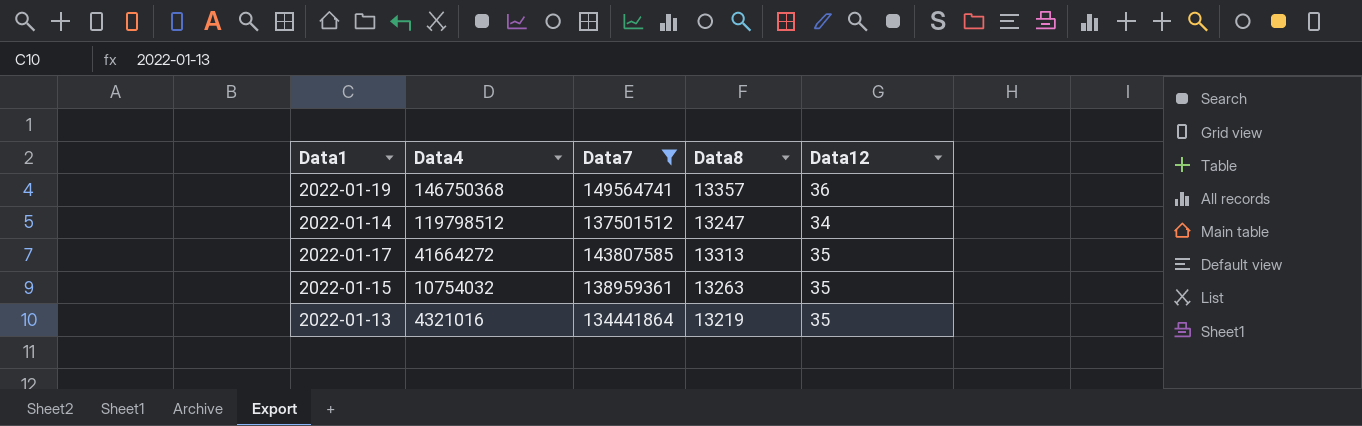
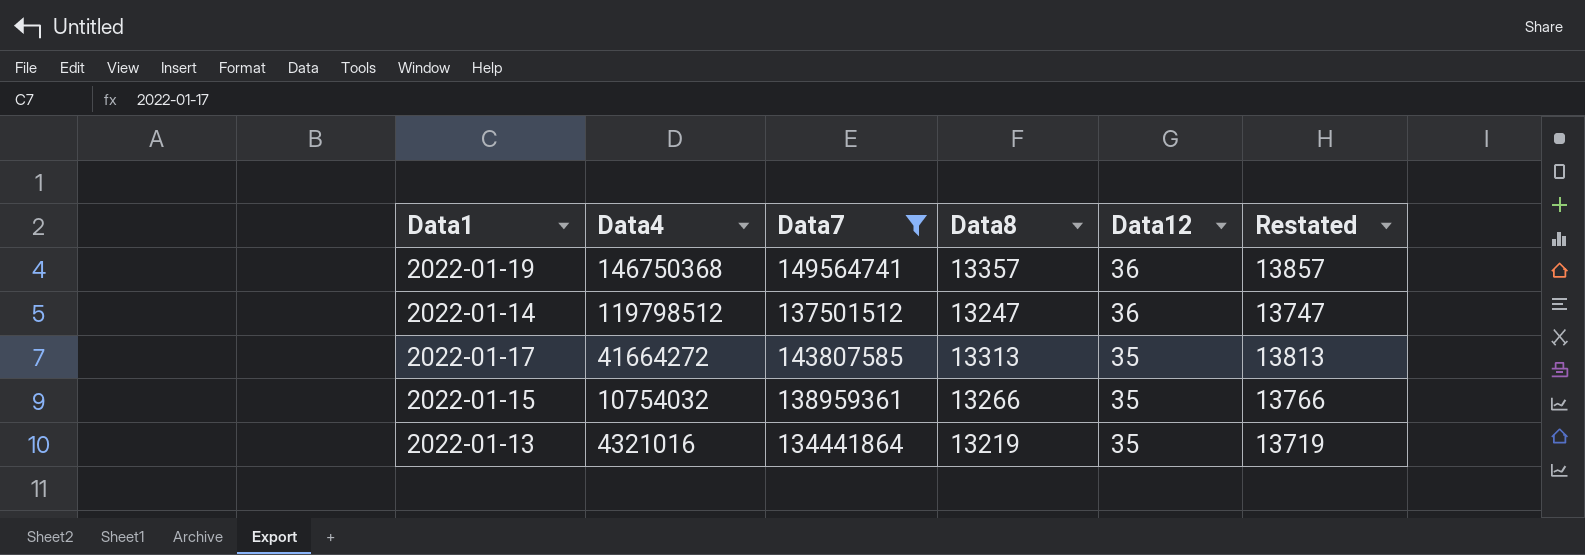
column Restated | formula: none -> [Data8] + 500
2022-01-14 | Data12: 34 -> 36
2022-01-15 | Data8: 13263 -> 13266

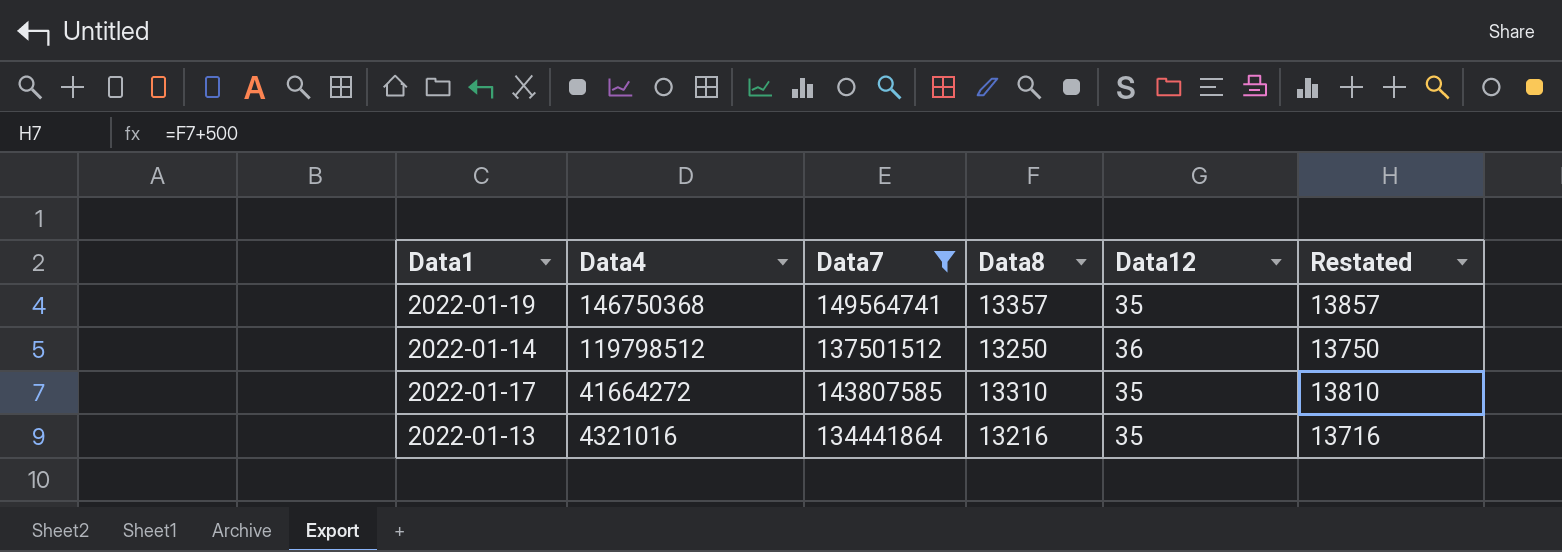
row 2022-01-15: 10754032 | 138959361 | 13266 | 35 | 13766 -> none
2022-01-19 | Data12: 36 -> 35
2022-01-14 | Data8: 13247 -> 13250
2022-01-14 | Restated: 13747 -> 13750
2022-01-17 | Data8: 13313 -> 13310
2022-01-17 | Restated: 13813 -> 13810
2022-01-13 | Data8: 13219 -> 13216
2022-01-13 | Restated: 13719 -> 13716

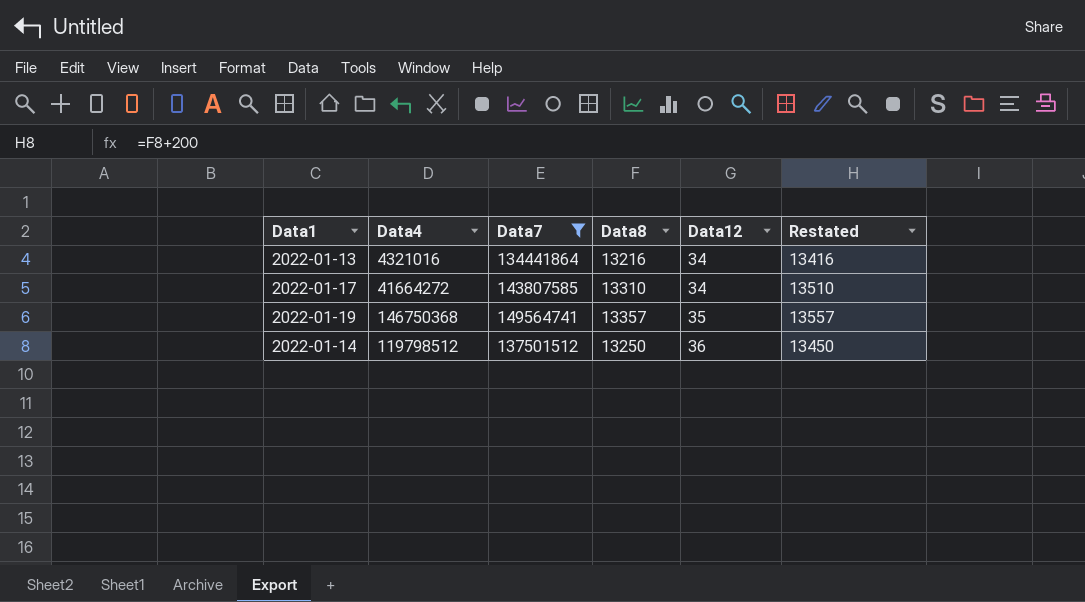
row order: Data4 descending -> Data12 ascending
column Restated | formula: [Data8] + 500 -> [Data8] + 200
2022-01-13 | Data12: 35 -> 34
2022-01-17 | Data12: 35 -> 34

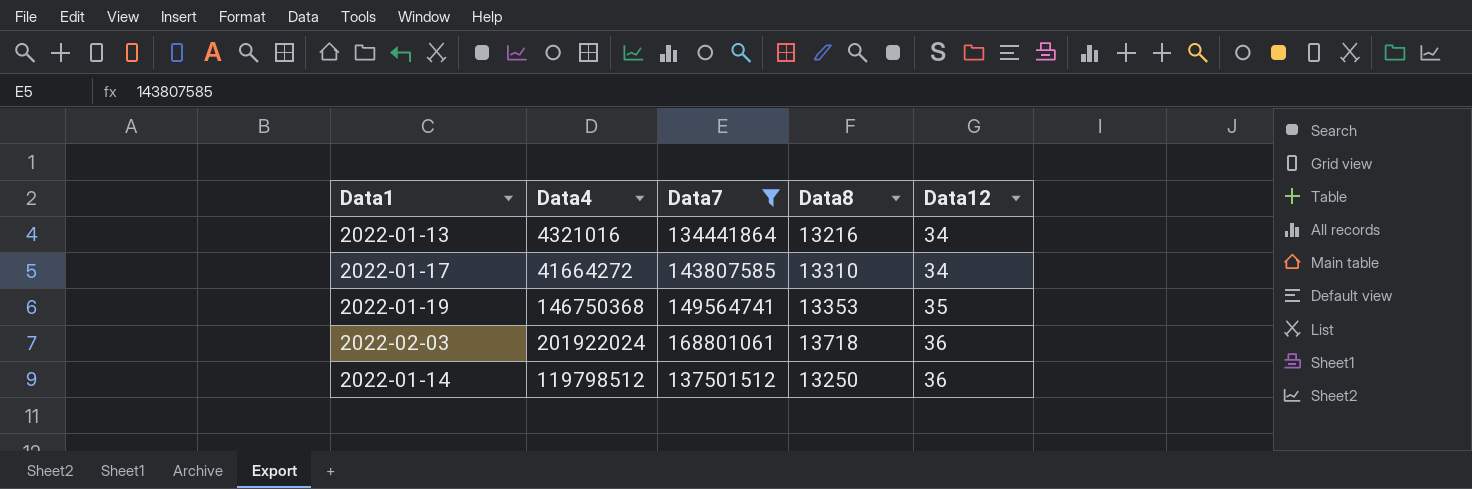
column Restated | formula: [Data8] + 200 -> none
2022-01-19 | Data8: 13357 -> 13353
row 2022-02-03: none -> 201922024 | 168801061 | 13718 | 36

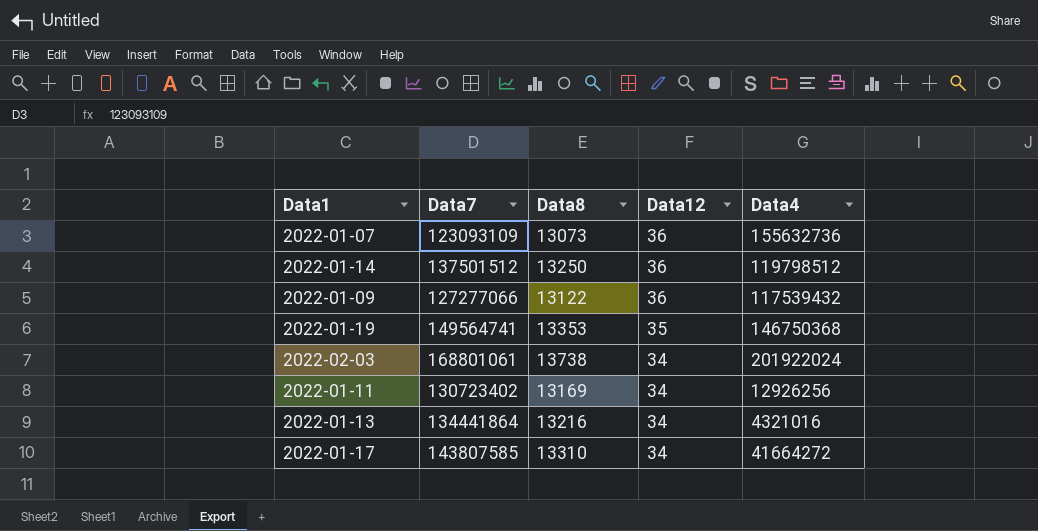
filter: Data7 >= 134441864 -> none
row order: Data12 ascending -> Data12 descending
column Data4 | position: 2 -> 5
2022-02-03 | Data8: 13718 -> 13738
2022-02-03 | Data12: 36 -> 34

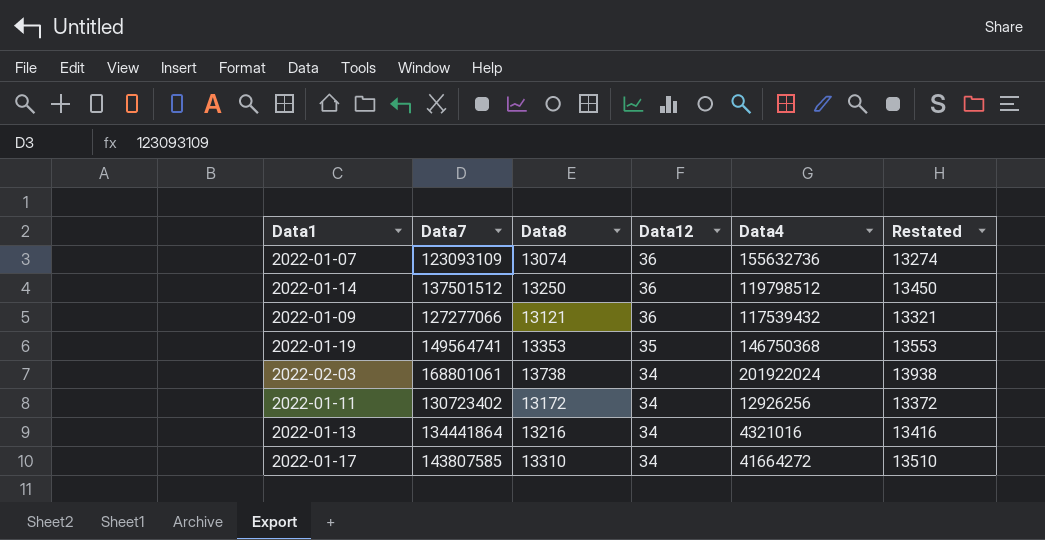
column Restated | formula: none -> [Data8] + 200
2022-01-07 | Data8: 13073 -> 13074
2022-01-09 | Data8: 13122 -> 13121
2022-01-11 | Data8: 13169 -> 13172

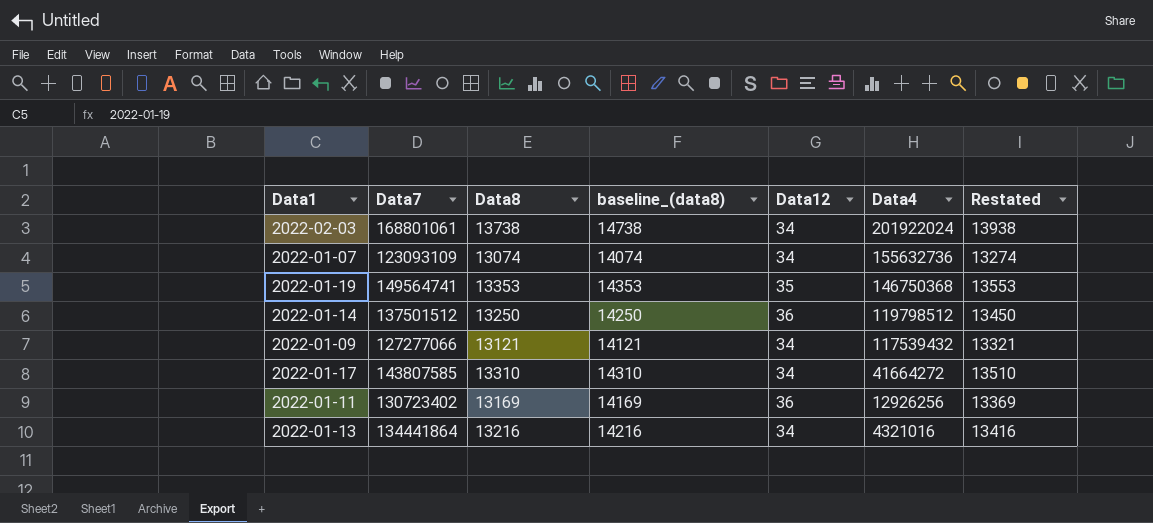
row order: Data12 descending -> Data4 descending
column baseline_(data8) | formula: none -> [Data8] + 1000
2022-01-07 | Data12: 36 -> 34
2022-01-09 | Data12: 36 -> 34
2022-01-11 | Data8: 13172 -> 13169
2022-01-11 | Data12: 34 -> 36
2022-01-11 | Restated: 13372 -> 13369

